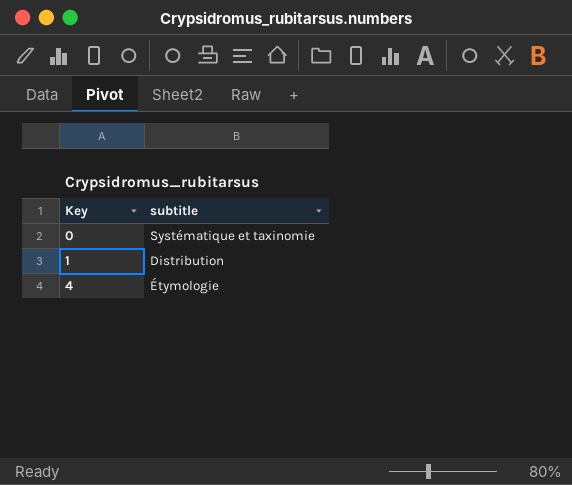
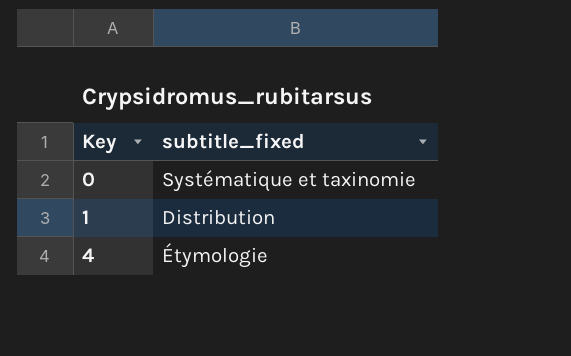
column name: subtitle -> subtitle_fixed

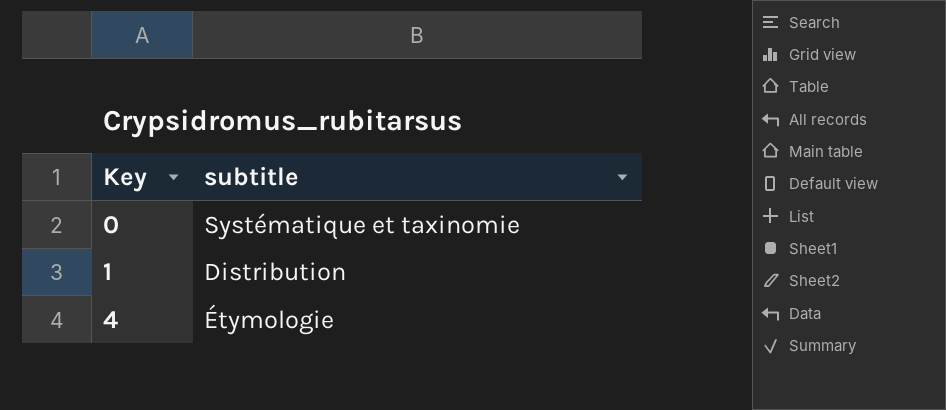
column name: subtitle_fixed -> subtitle

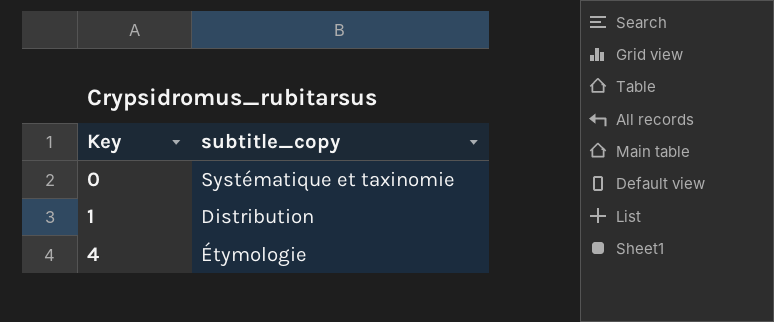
column name: subtitle -> subtitle_copy

